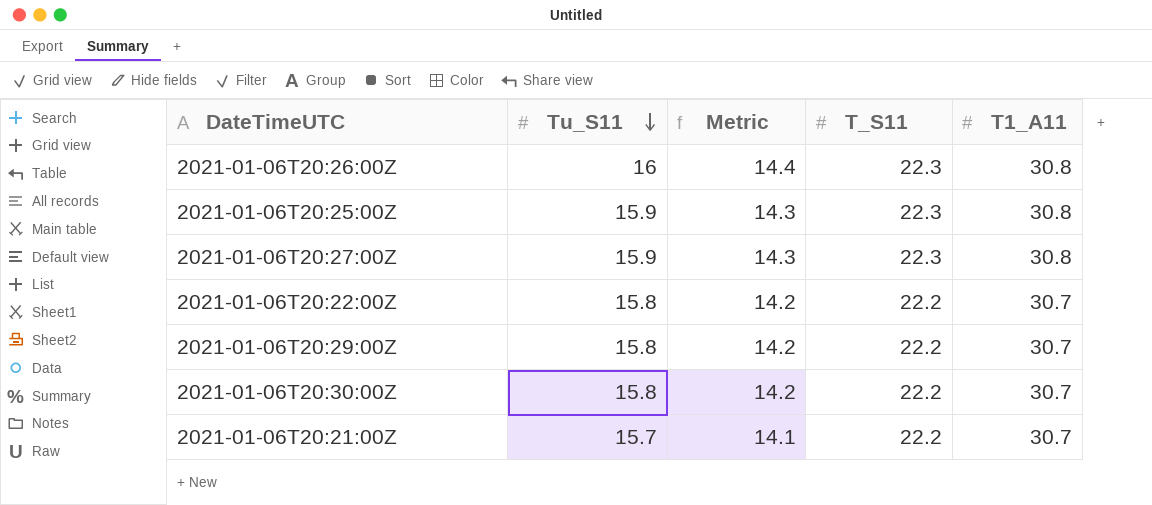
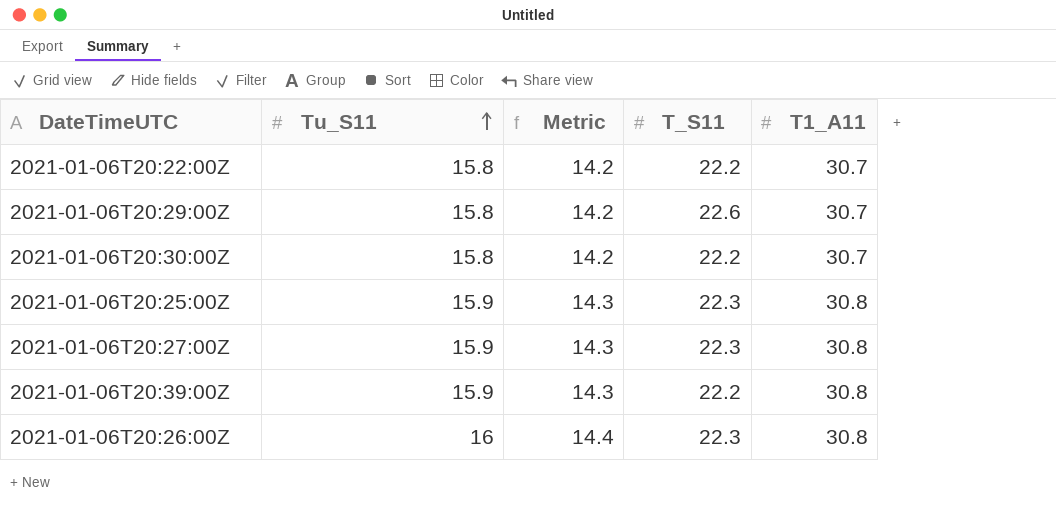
row order: Tu_S11 descending -> Tu_S11 ascending
row 2021-01-06T20:21:00Z: 15.7 | 14.1 | 22.2 | 30.7 -> none
2021-01-06T20:29:00Z | T_S11: 22.2 -> 22.6
row 2021-01-06T20:39:00Z: none -> 15.9 | 14.3 | 22.2 | 30.8

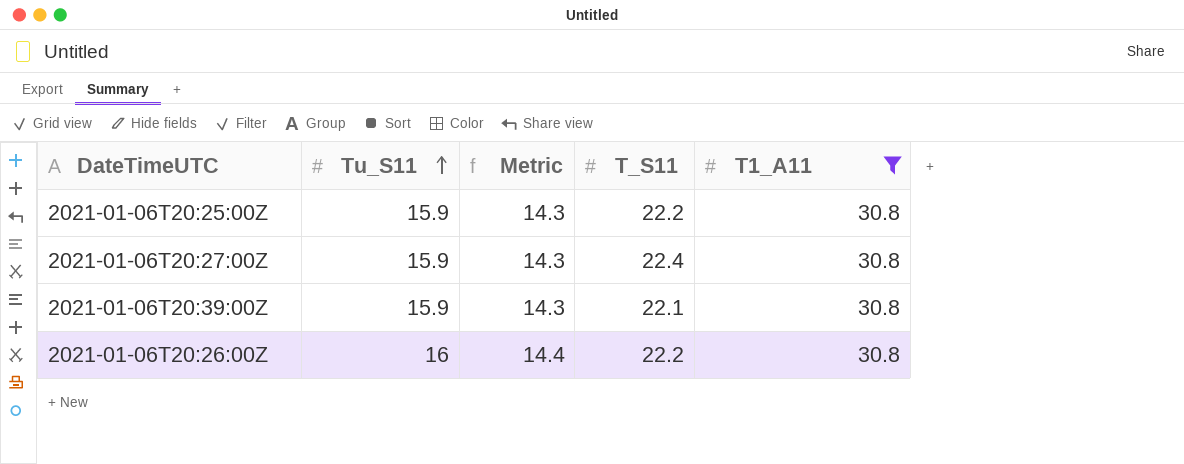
filter: none -> T1_A11 = 30.8
2021-01-06T20:25:00Z | T_S11: 22.3 -> 22.2
2021-01-06T20:27:00Z | T_S11: 22.3 -> 22.4
2021-01-06T20:39:00Z | T_S11: 22.2 -> 22.1
2021-01-06T20:26:00Z | T_S11: 22.3 -> 22.2

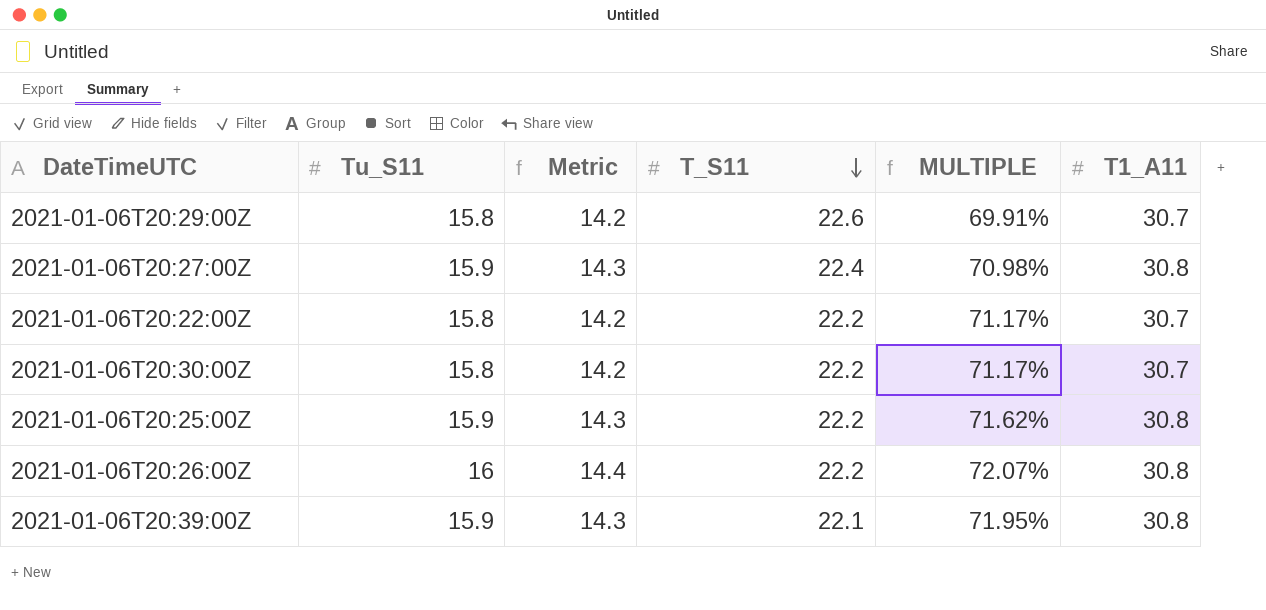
filter: T1_A11 = 30.8 -> none
row order: Tu_S11 ascending -> T_S11 descending
column MULTIPLE | formula: none -> [Tu_S11] / [T_S11]

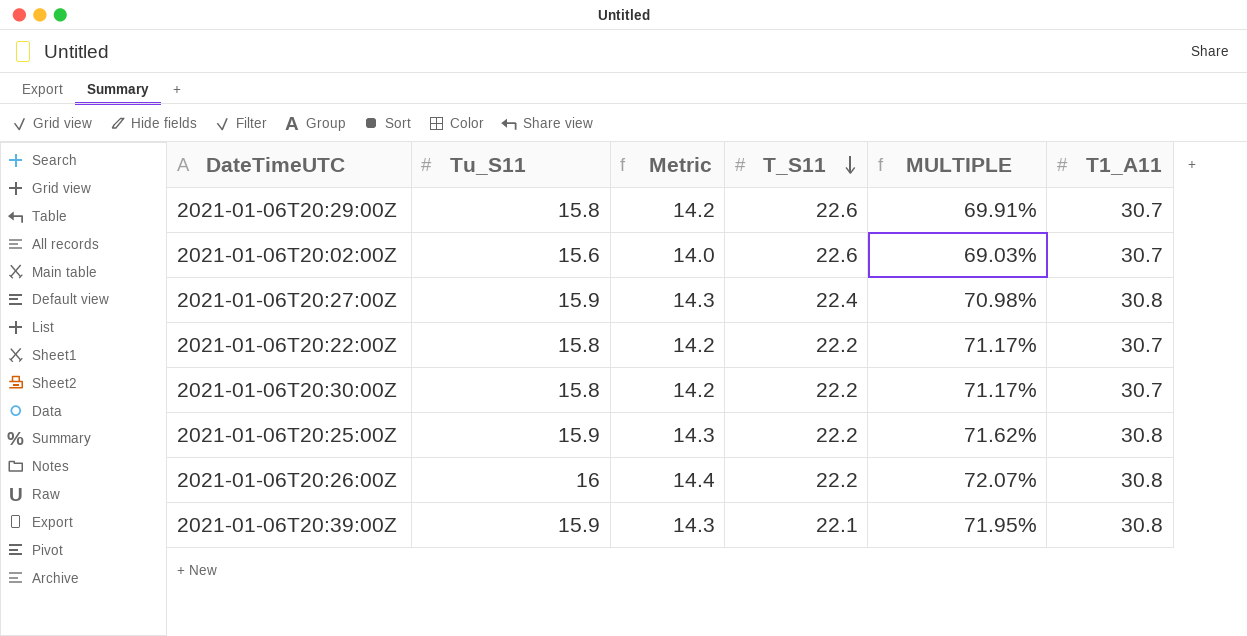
row 2021-01-06T20:02:00Z: none -> 15.6 | 14.0 | 22.6 | 69.03% | 30.7

